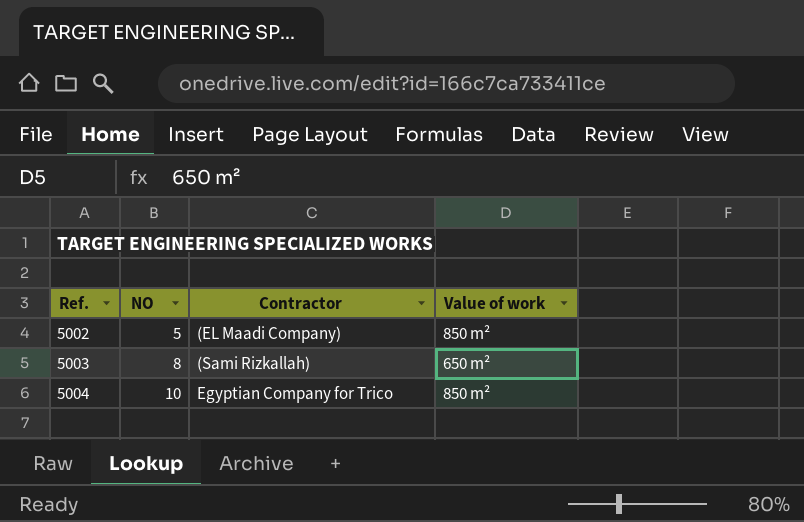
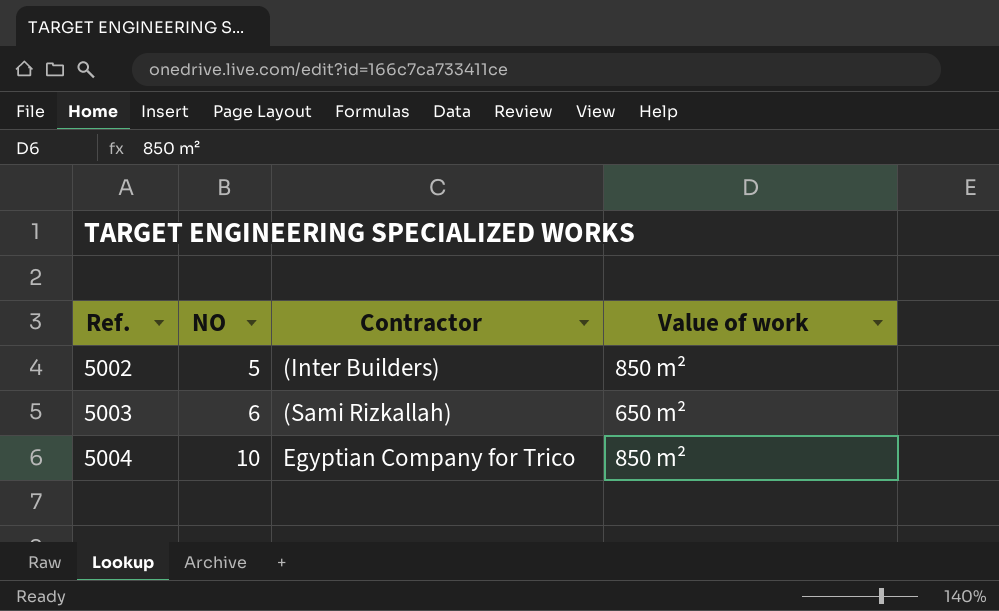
5002 | Contractor: (EL Maadi Company) -> (Inter Builders)
5003 | NO: 8 -> 6

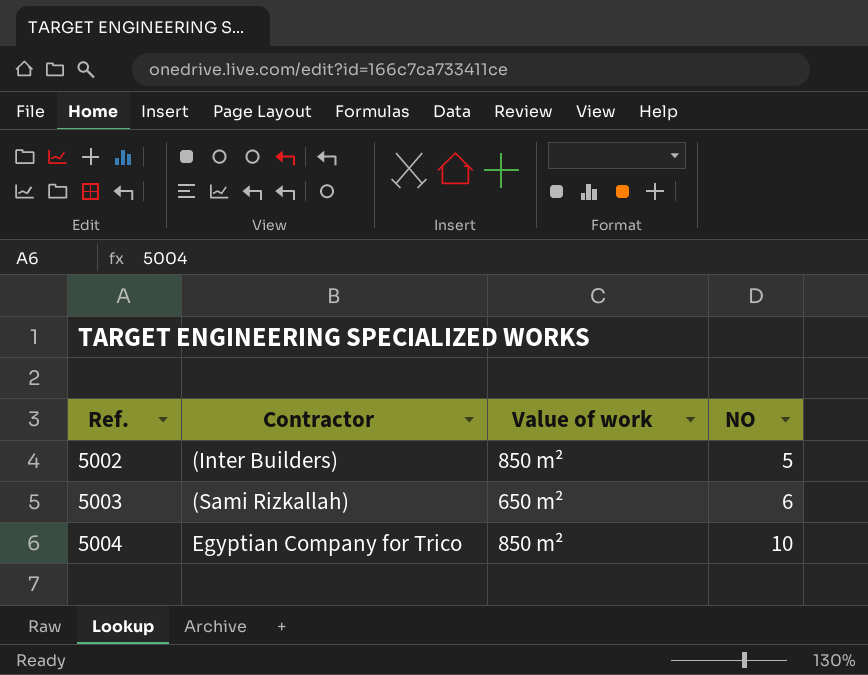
column NO | position: 2 -> 4

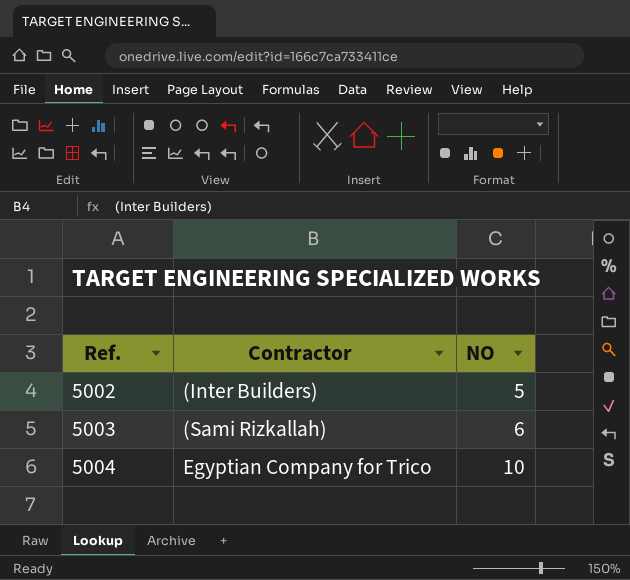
column Value of work | position: 3 -> none

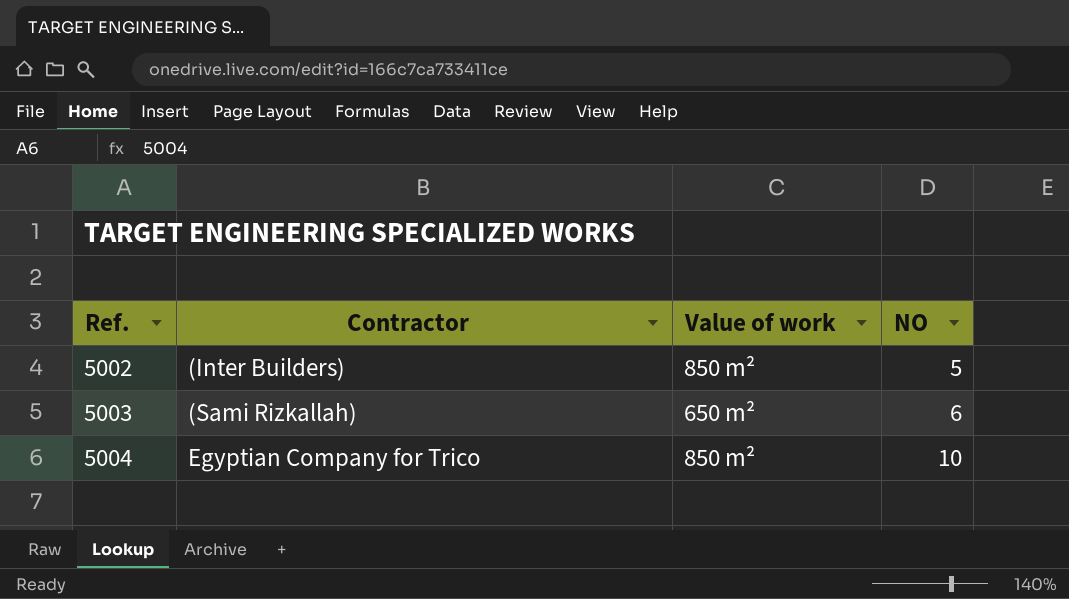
column Value of work | position: none -> 3

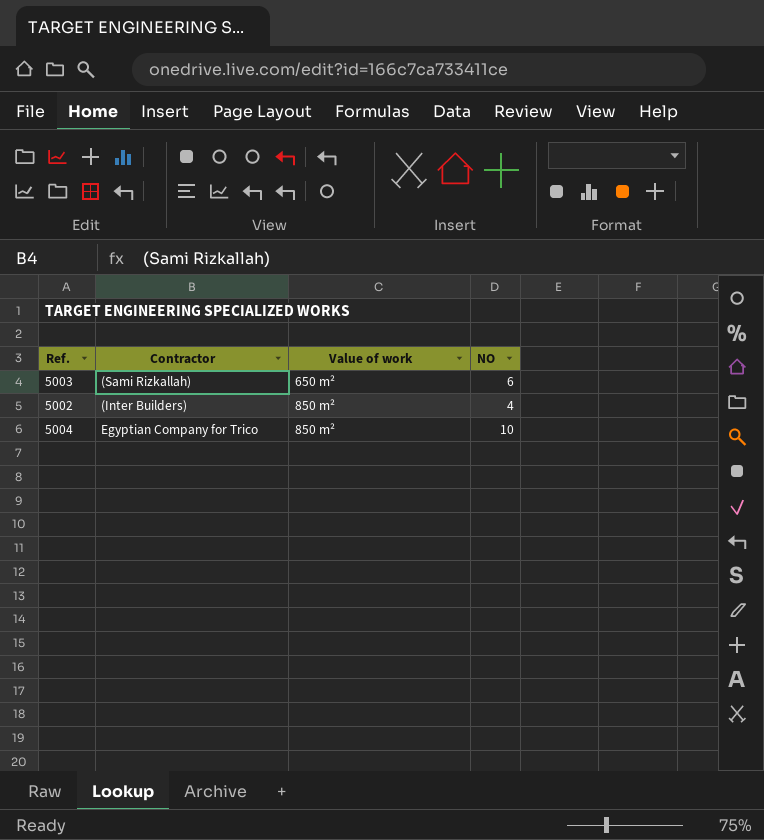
row order: Ref. ascending -> Value of work ascending
5002 | NO: 5 -> 4

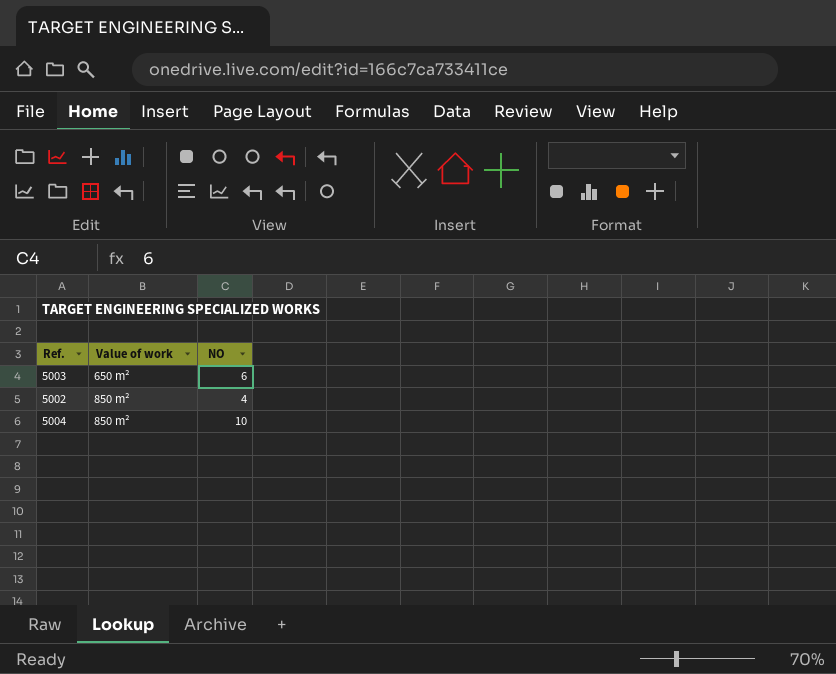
column Contractor | position: 2 -> none

